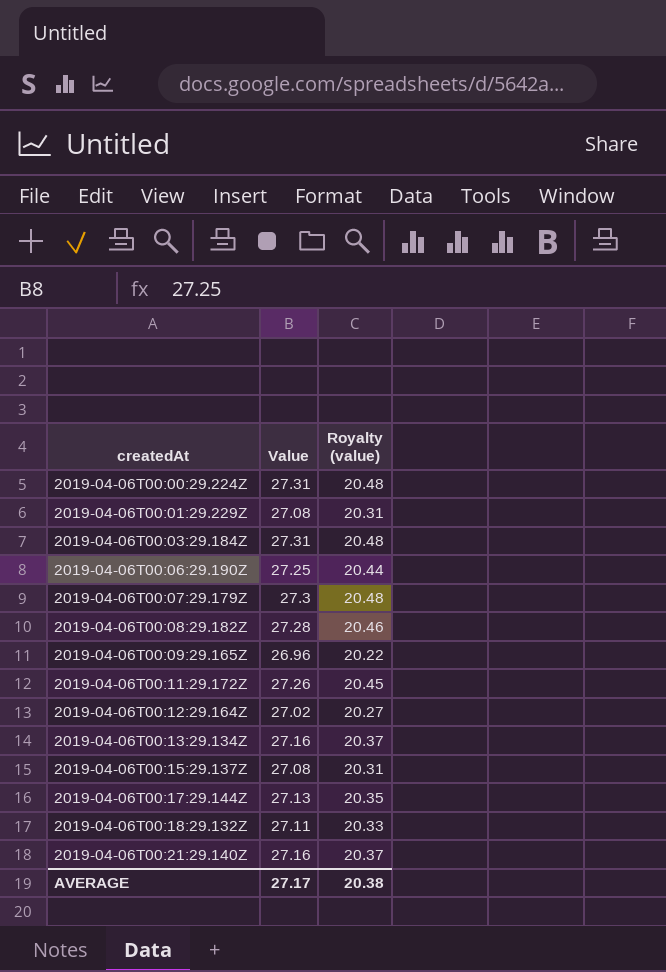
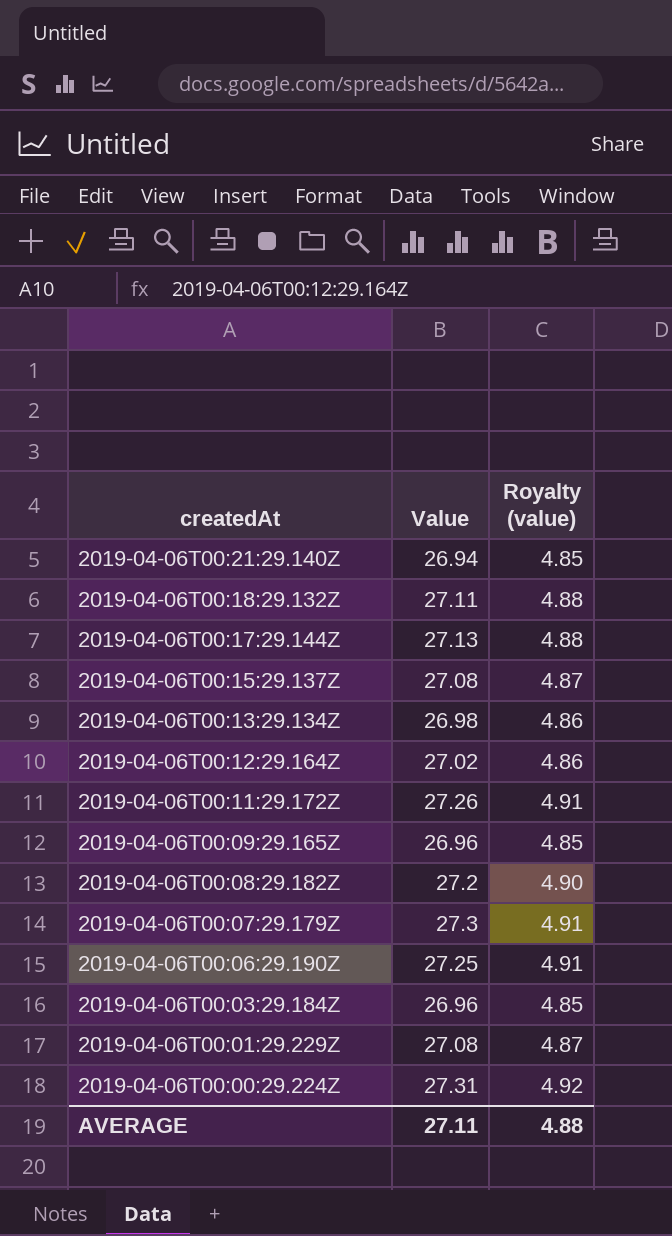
row order: createdAt ascending -> createdAt descending
column Royalty (value) | formula: [Value] * 0.75 -> [Value] * 0.18
2019-04-06T00:21:29.140Z | Value: 27.16 -> 26.94
2019-04-06T00:13:29.134Z | Value: 27.16 -> 26.98
2019-04-06T00:08:29.182Z | Value: 27.28 -> 27.2
2019-04-06T00:03:29.184Z | Value: 27.31 -> 26.96
AVERAGE | Value: 27.17 -> 27.11
AVERAGE | Royalty (value): 20.38 -> 4.88

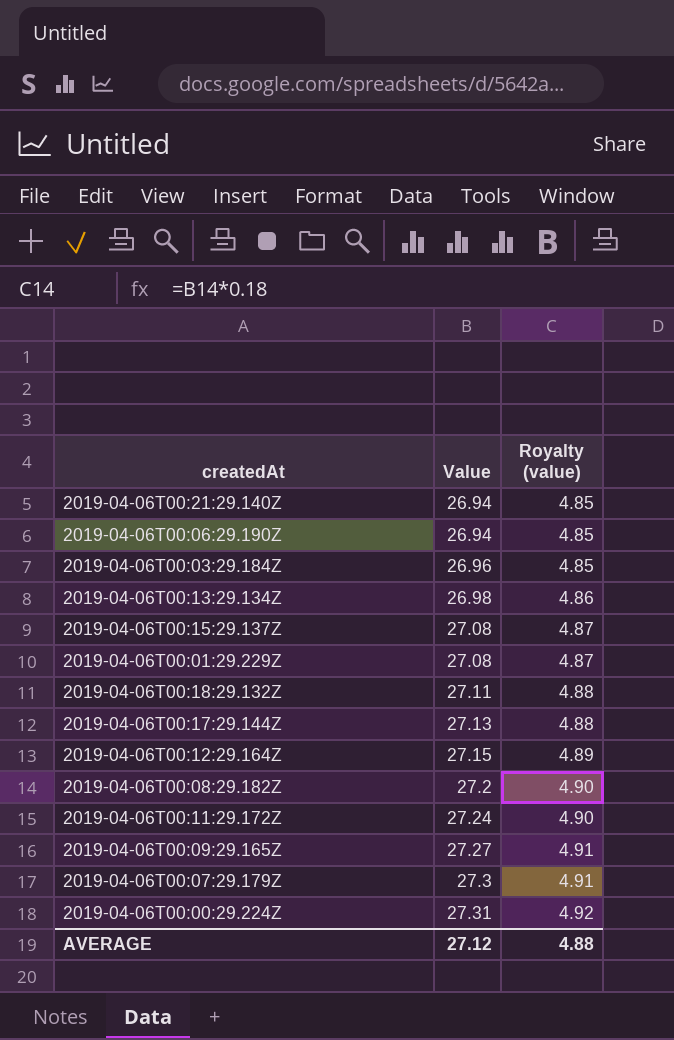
row order: createdAt descending -> Value ascending
2019-04-06T00:06:29.190Z | Value: 27.25 -> 26.94
2019-04-06T00:06:29.190Z | Royalty (value): 4.91 -> 4.85
2019-04-06T00:12:29.164Z | Value: 27.02 -> 27.15
2019-04-06T00:12:29.164Z | Royalty (value): 4.86 -> 4.89
2019-04-06T00:11:29.172Z | Value: 27.26 -> 27.24
2019-04-06T00:11:29.172Z | Royalty (value): 4.91 -> 4.90
2019-04-06T00:09:29.165Z | Value: 26.96 -> 27.27
2019-04-06T00:09:29.165Z | Royalty (value): 4.85 -> 4.91
AVERAGE | Value: 27.11 -> 27.12

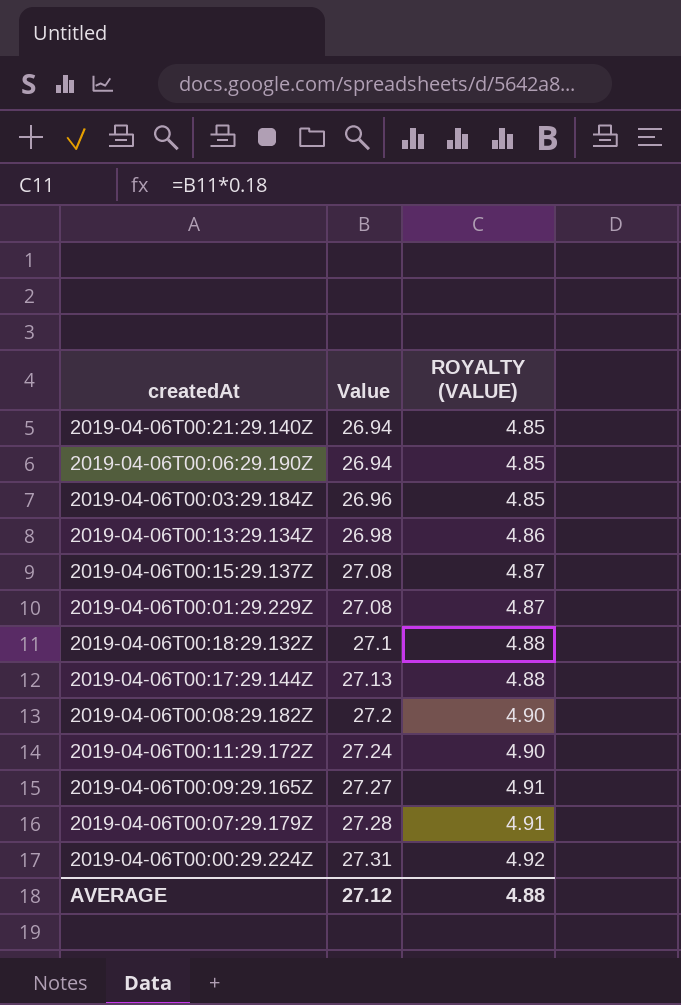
column name: Royalty (value) -> ROYALTY (VALUE)
row 2019-04-06T00:12:29.164Z: 27.15 | 4.89 -> none
2019-04-06T00:18:29.132Z | Value: 27.11 -> 27.1
2019-04-06T00:07:29.179Z | Value: 27.3 -> 27.28

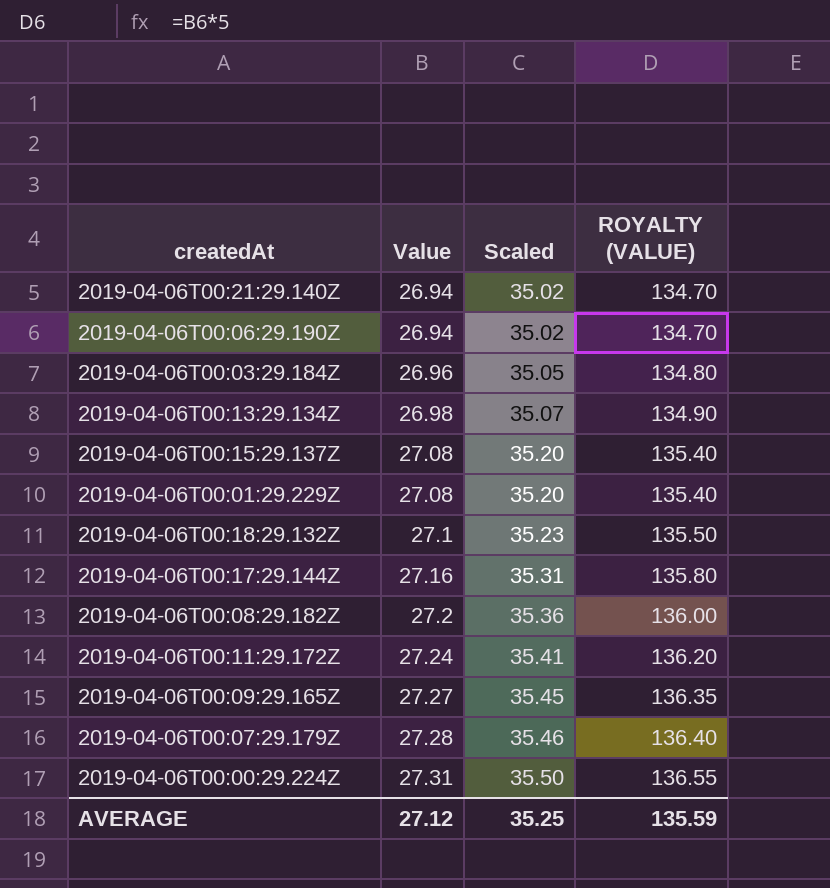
column Scaled | formula: none -> [Value] * 1.3
column ROYALTY (VALUE) | formula: [Value] * 0.18 -> [Value] * 5
2019-04-06T00:17:29.144Z | Value: 27.13 -> 27.16
AVERAGE | ROYALTY (VALUE): 4.88 -> 135.59

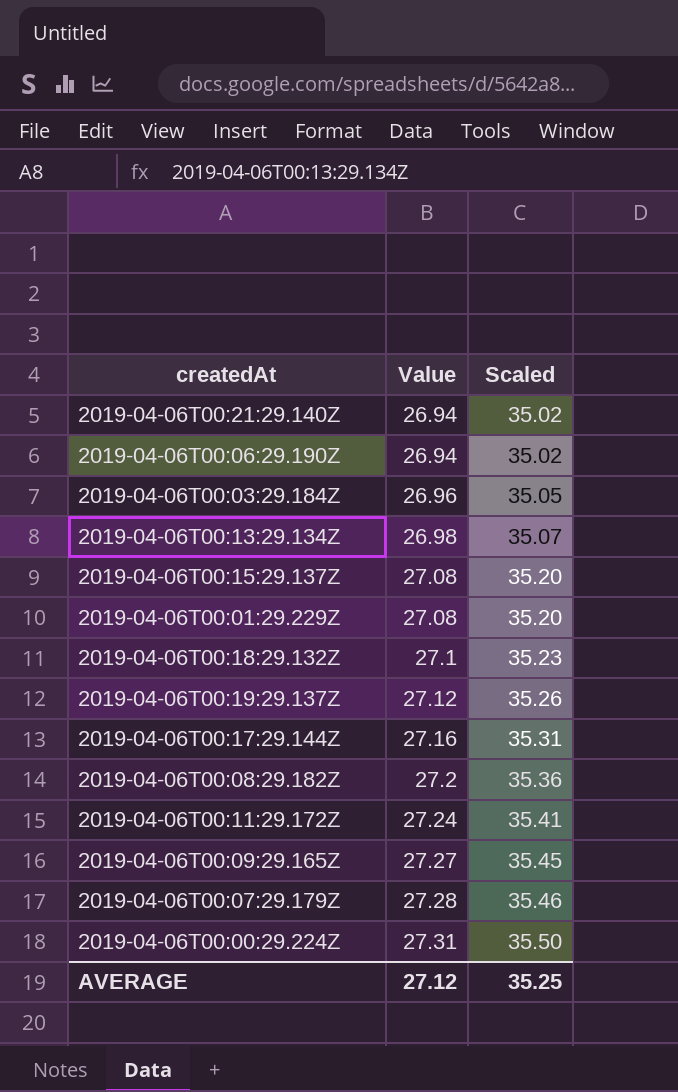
column ROYALTY (VALUE) | formula: [Value] * 5 -> none
row 2019-04-06T00:19:29.137Z: none -> 27.12 | 35.26

